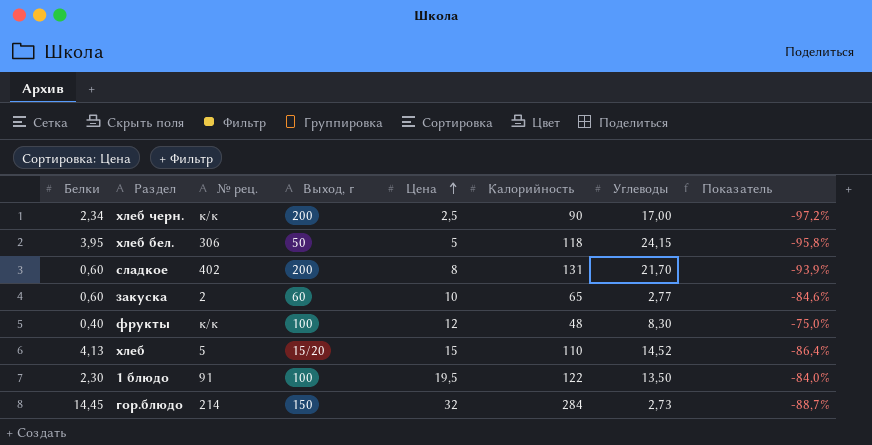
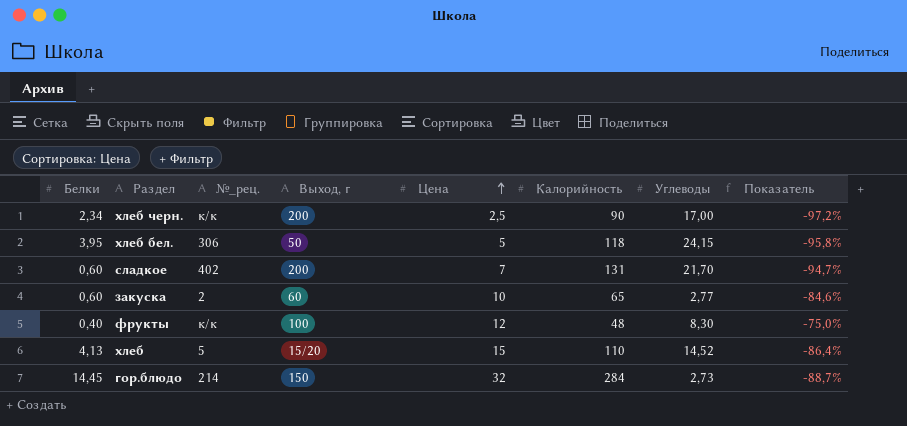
column name: № рец. -> №_рец.
row 1 блюдо: 2,30 | 91 | 100 | 19,5 | 122 | 13,50 | -84,0% -> none
сладкое | Цена: 8 -> 7
сладкое | Показатель: -93,9% -> -94,7%

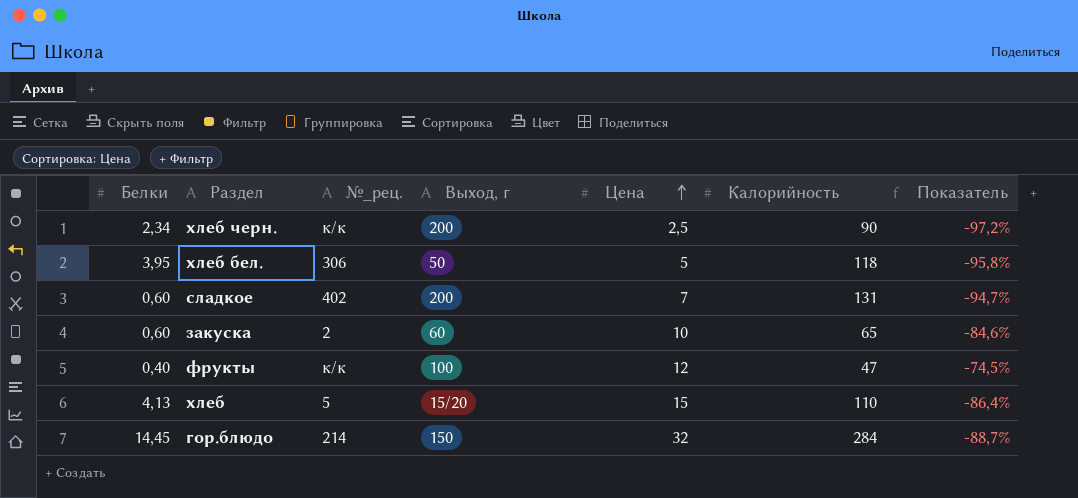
column Углеводы | position: 7 -> none
фрукты | Калорийность: 48 -> 47
фрукты | Показатель: -75,0% -> -74,5%

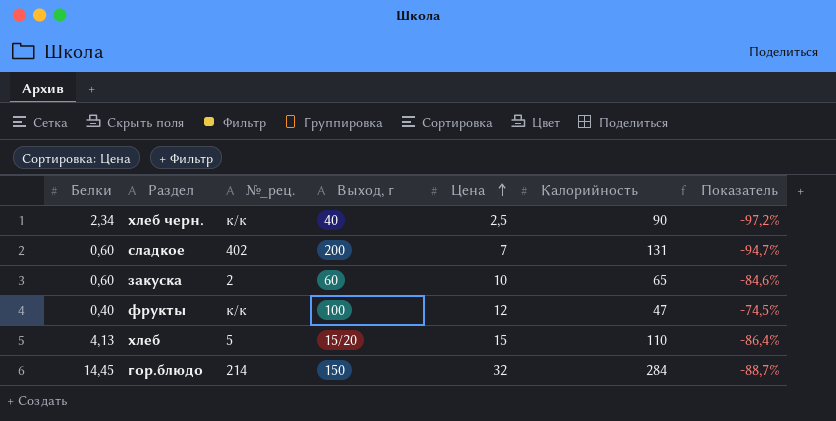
row хлеб бел.: 3,95 | 306 | 50 | 5 | 118 | -95,8% -> none
хлеб черн. | Выход, г: 200 -> 40

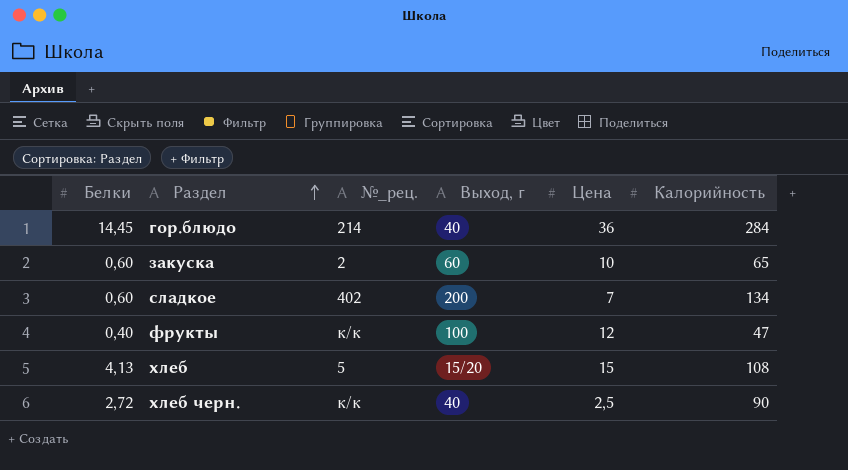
row order: Цена ascending -> Раздел ascending
column Показатель | formula: ([Цена] - [Калорийность]) / [Калорийность] -> none
гор.блюдо | Выход, г: 150 -> 40
гор.блюдо | Цена: 32 -> 36
сладкое | Калорийность: 131 -> 134
хлеб | Калорийность: 110 -> 108
хлеб черн. | Белки: 2,34 -> 2,72

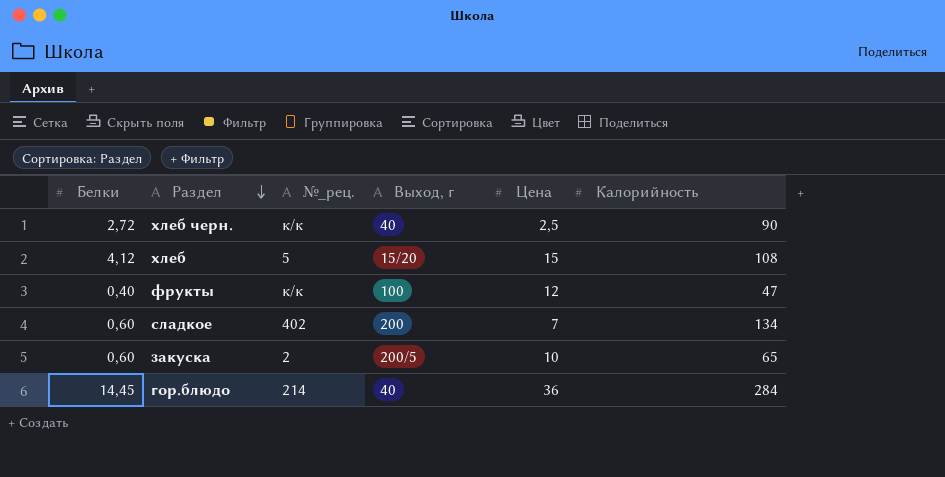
row order: Раздел ascending -> Раздел descending
хлеб | Белки: 4,13 -> 4,12
закуска | Выход, г: 60 -> 200/5

